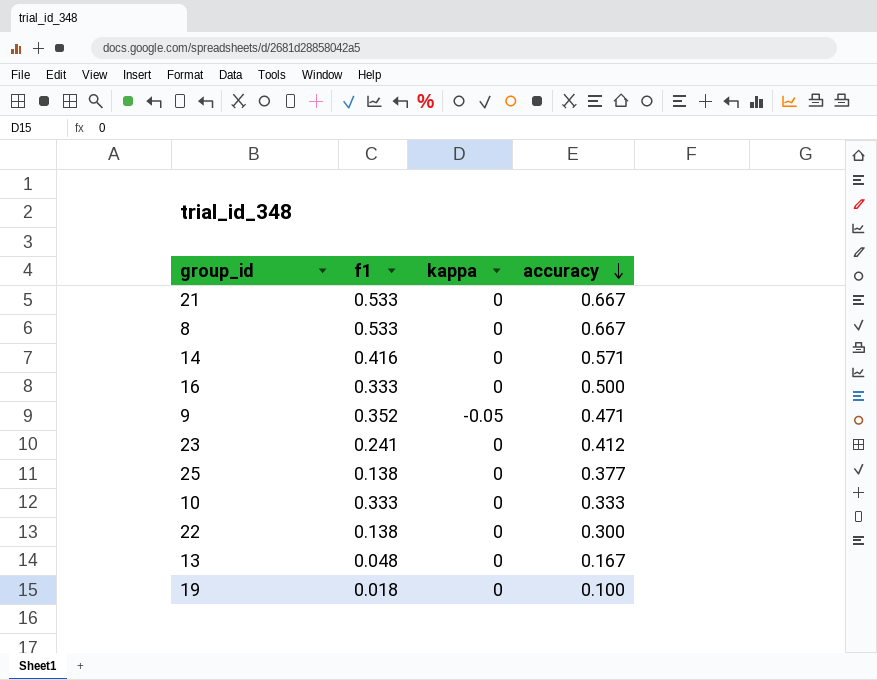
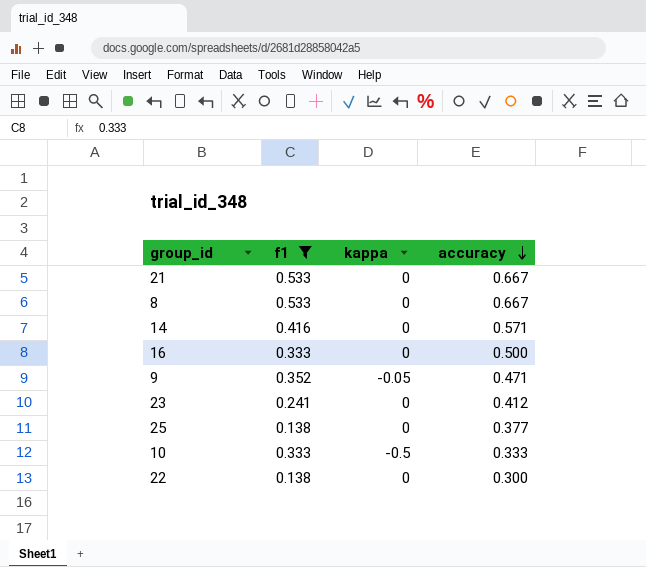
filter: none -> f1 >= 0.138
10 | kappa: 0 -> -0.5

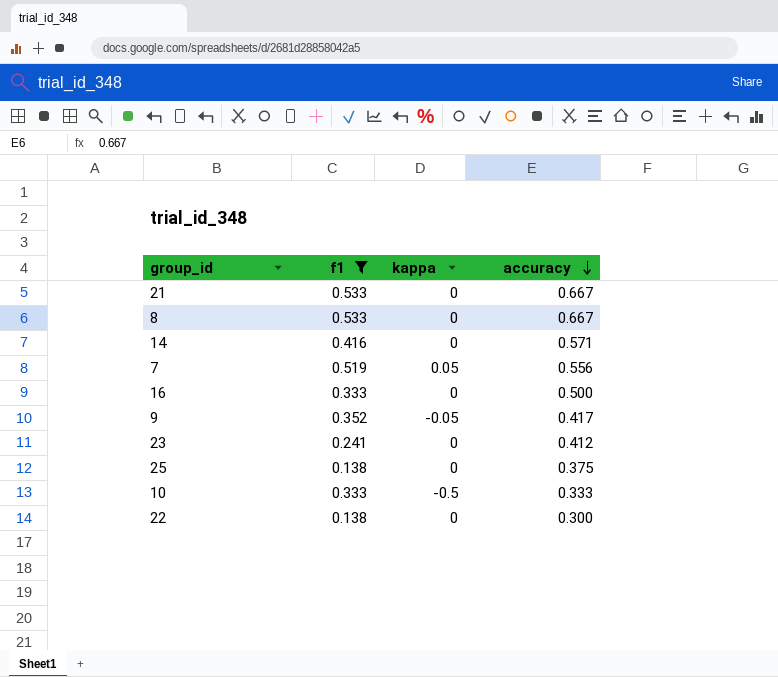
row 7: none -> 0.519 | 0.05 | 0.556
9 | accuracy: 0.471 -> 0.417
25 | accuracy: 0.377 -> 0.375

